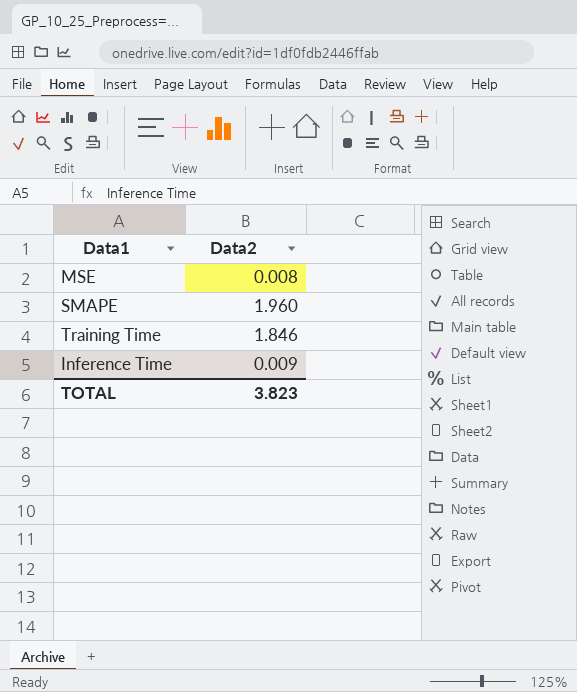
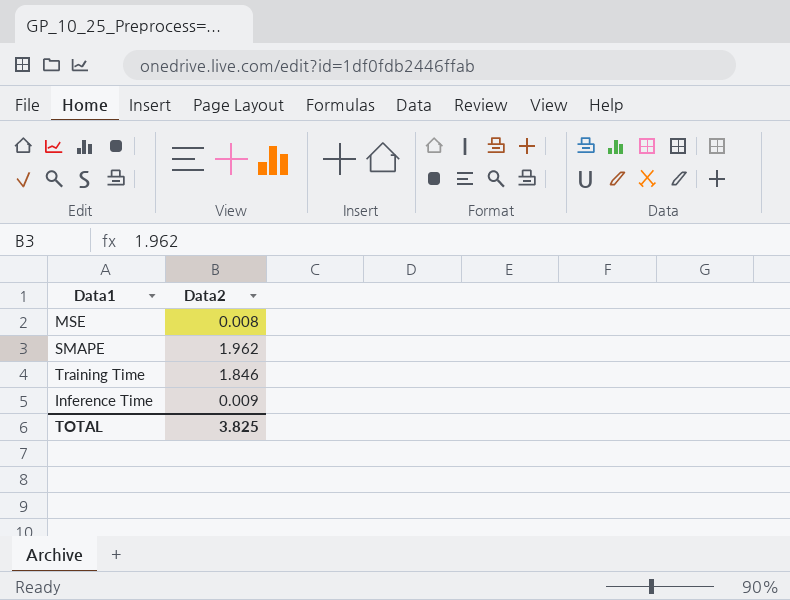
SMAPE | Data2: 1.960 -> 1.962
TOTAL | Data2: 3.823 -> 3.825

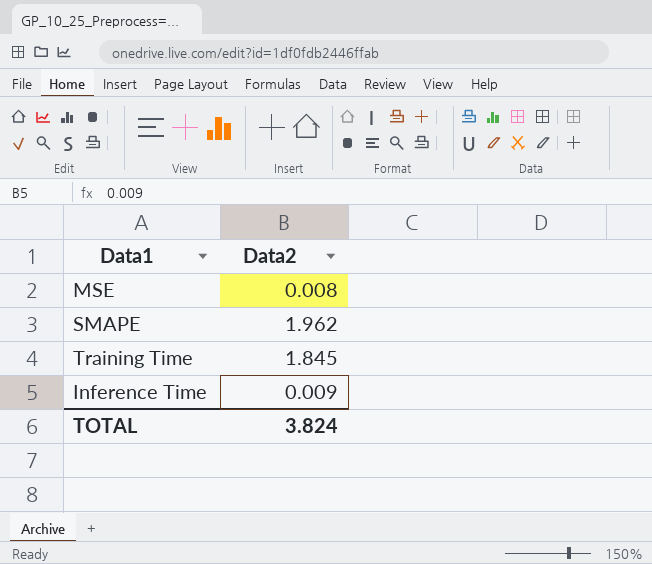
Training Time | Data2: 1.846 -> 1.845
TOTAL | Data2: 3.825 -> 3.824

